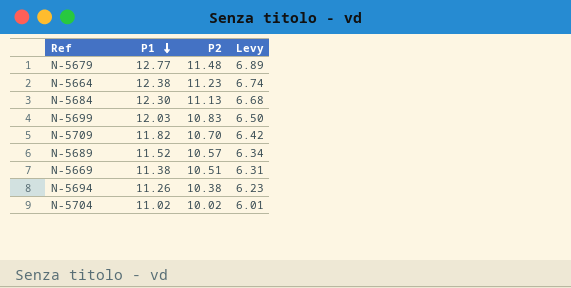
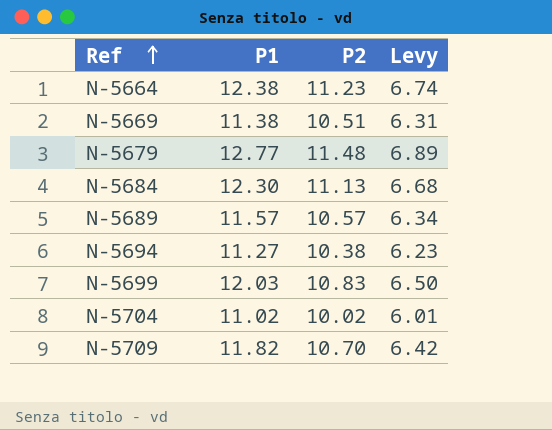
row order: P1 descending -> Ref ascending
N-5689 | P1: 11.52 -> 11.57
N-5694 | P1: 11.26 -> 11.27

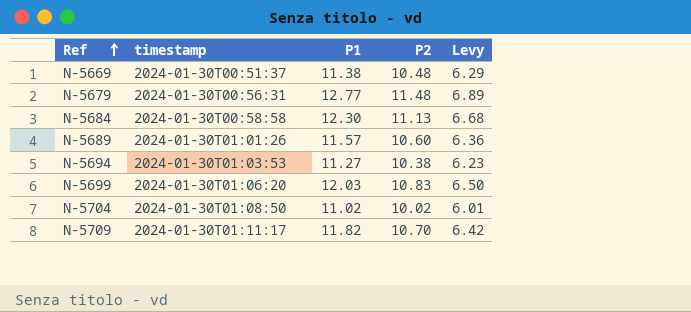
column timestamp | position: none -> 2
row N-5664: 12.38 | 11.23 | 6.74 -> none
N-5669 | P2: 10.51 -> 10.48
N-5669 | Levy: 6.31 -> 6.29
N-5689 | P2: 10.57 -> 10.60
N-5689 | Levy: 6.34 -> 6.36

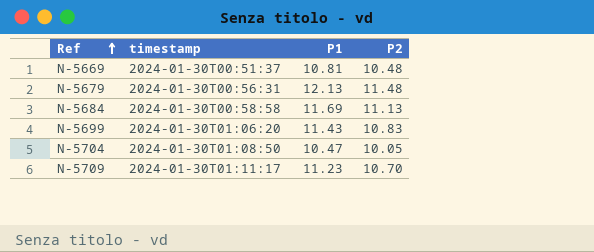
column Levy | formula: [P2] * 0.6 -> none
row N-5689: 2024-01-30T01:01:26 | 11.57 | 10.60 | 6.36 -> none
row N-5694: 2024-01-30T01:03:53 | 11.27 | 10.38 | 6.23 -> none
N-5669 | P1: 11.38 -> 10.81
N-5679 | P1: 12.77 -> 12.13
N-5684 | P1: 12.30 -> 11.69
N-5699 | P1: 12.03 -> 11.43
N-5704 | P1: 11.02 -> 10.47
N-5704 | P2: 10.02 -> 10.05
N-5709 | P1: 11.82 -> 11.23

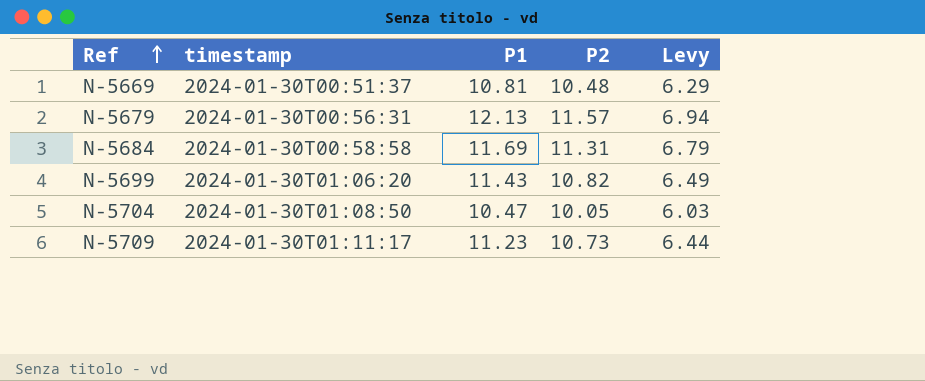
column Levy | formula: none -> [P2] * 0.6
N-5679 | P2: 11.48 -> 11.57
N-5684 | P2: 11.13 -> 11.31
N-5699 | P2: 10.83 -> 10.82
N-5709 | P2: 10.70 -> 10.73

